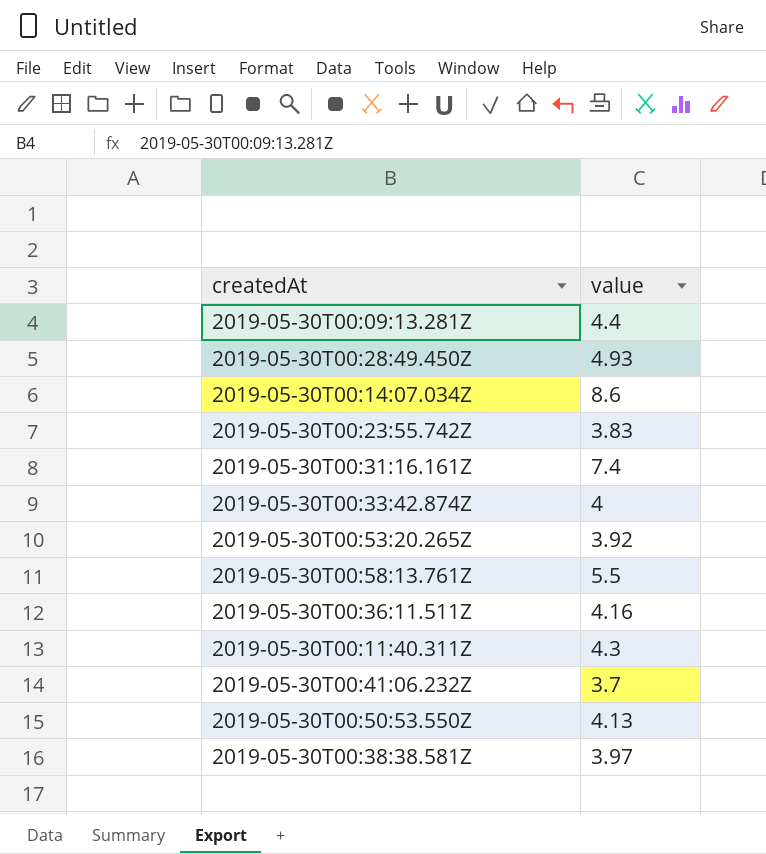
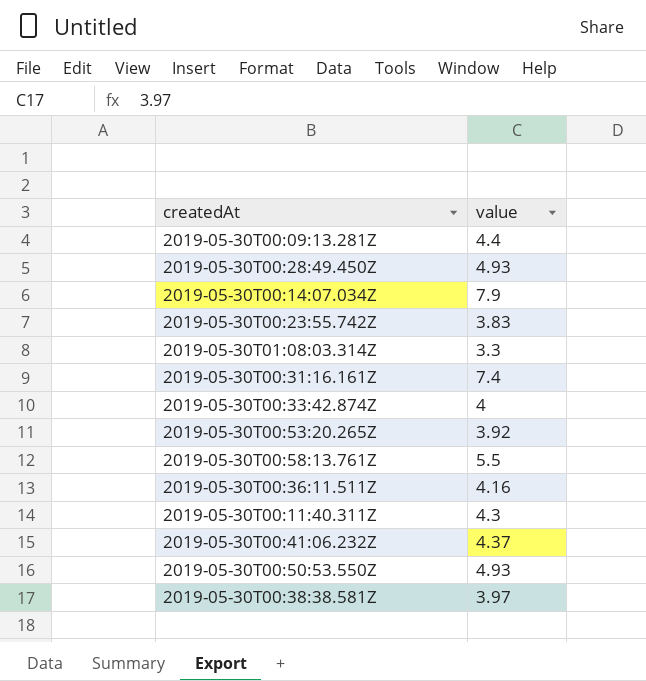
2019-05-30T00:14:07.034Z | value: 8.6 -> 7.9
row 2019-05-30T01:08:03.314Z: none -> 3.3
2019-05-30T00:41:06.232Z | value: 3.7 -> 4.37
2019-05-30T00:50:53.550Z | value: 4.13 -> 4.93

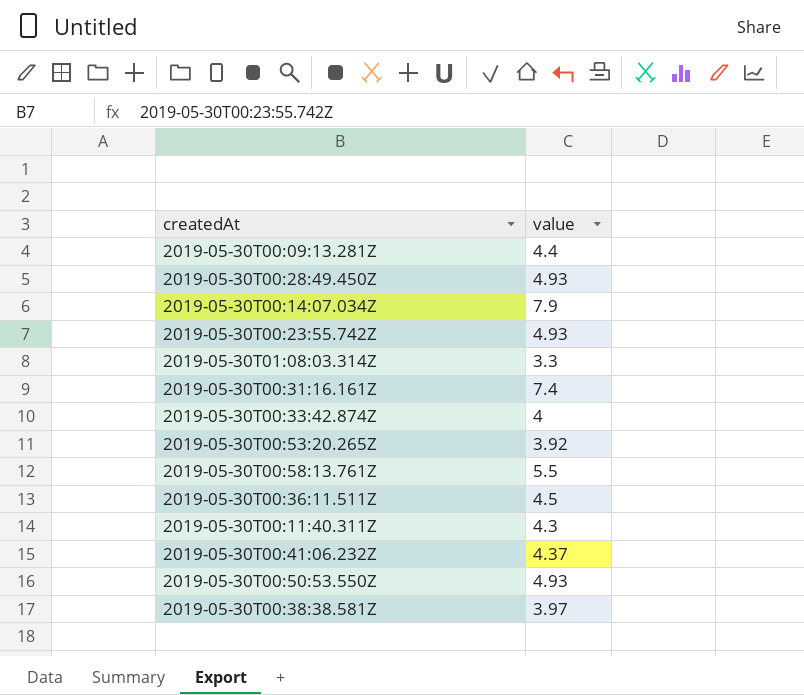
2019-05-30T00:23:55.742Z | value: 3.83 -> 4.93
2019-05-30T00:36:11.511Z | value: 4.16 -> 4.5

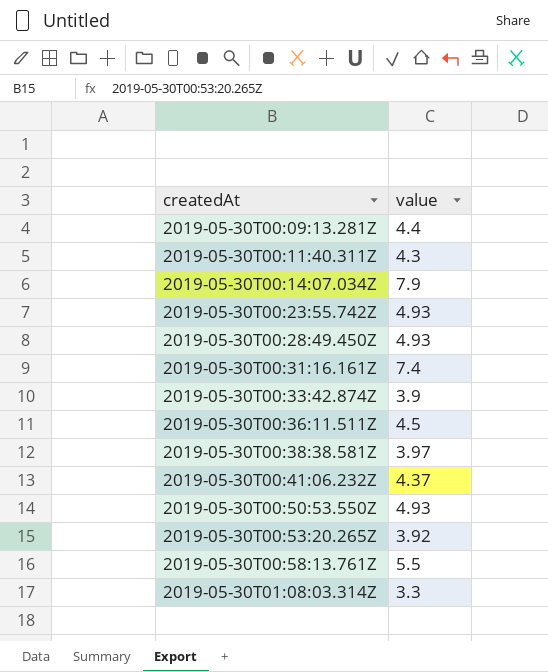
row order: none -> createdAt ascending
2019-05-30T00:33:42.874Z | value: 4 -> 3.9

